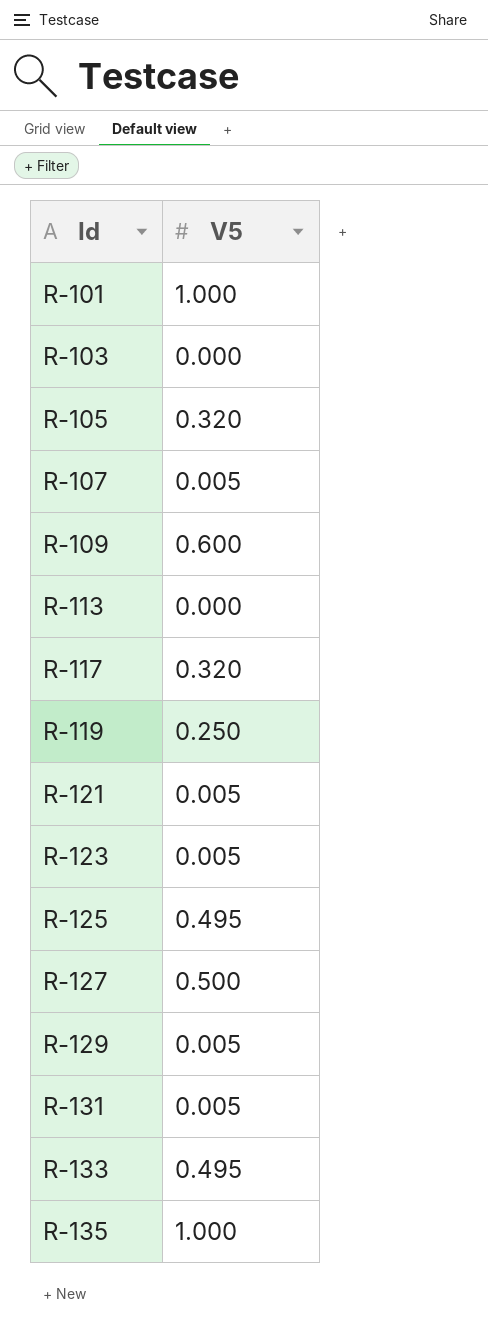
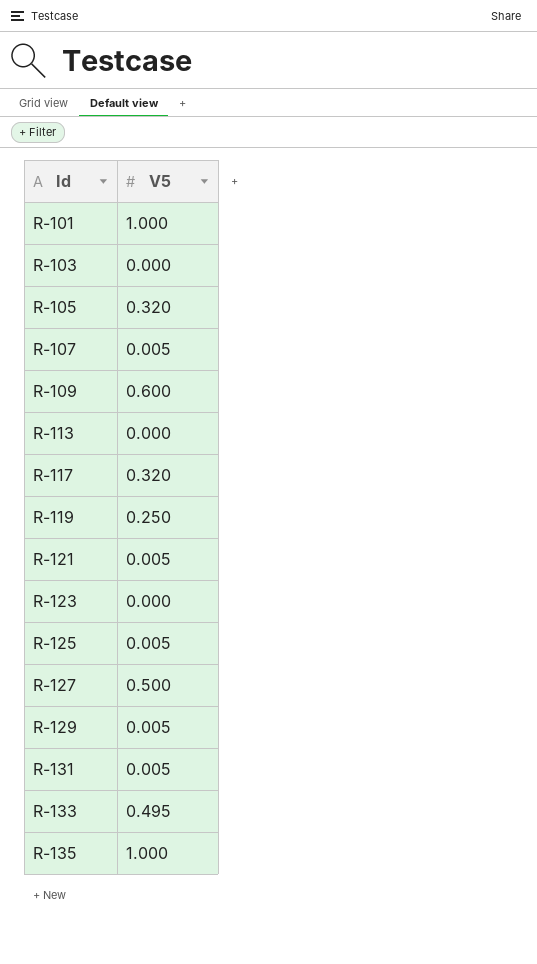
R-123 | V5: 0.005 -> 0.000
R-125 | V5: 0.495 -> 0.005

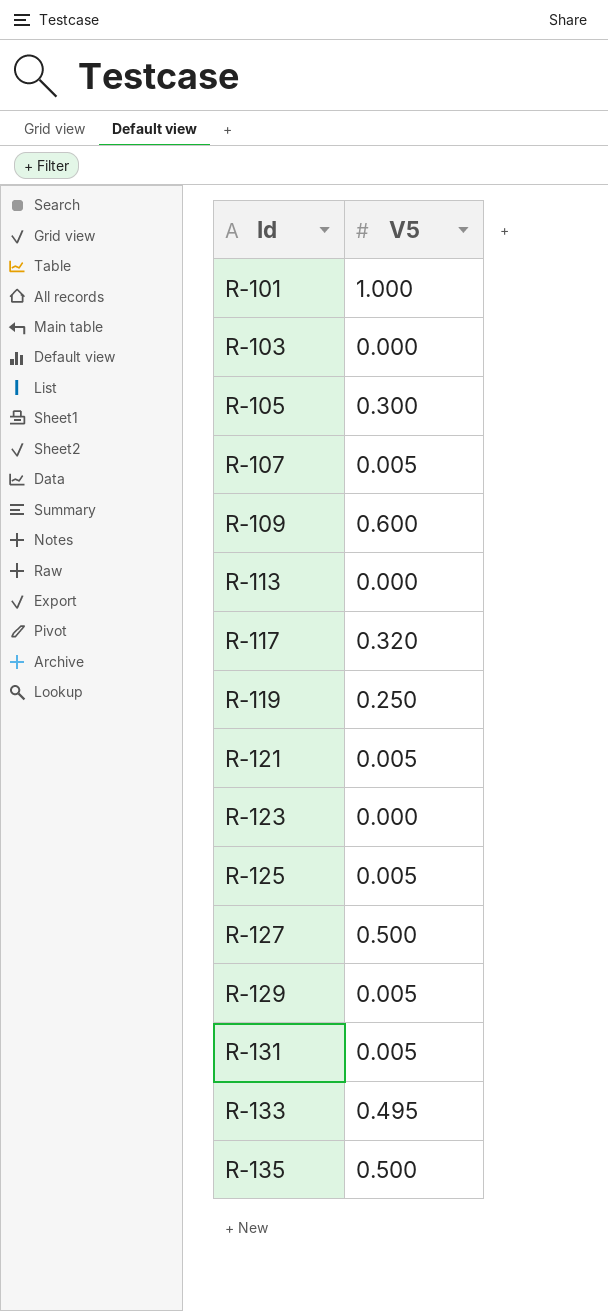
R-105 | V5: 0.320 -> 0.300
R-135 | V5: 1.000 -> 0.500

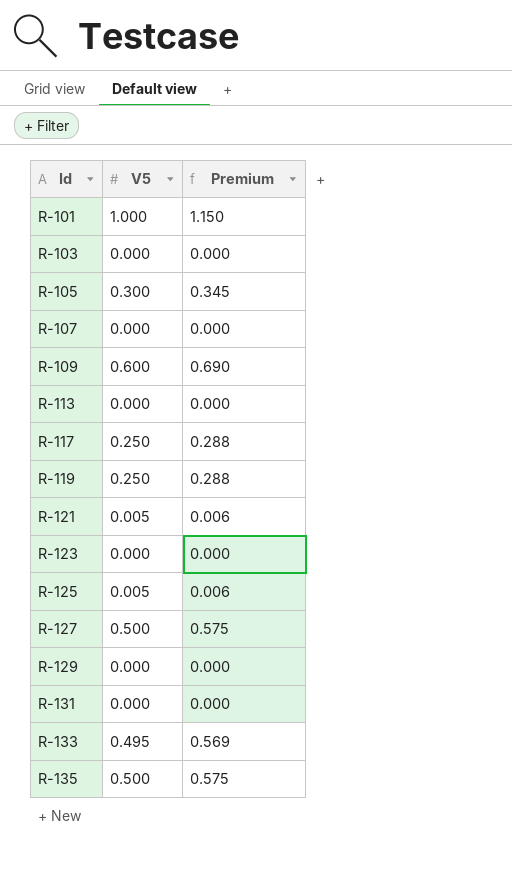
column Premium | formula: none -> [V5] * 1.15
R-107 | V5: 0.005 -> 0.000
R-117 | V5: 0.320 -> 0.250
R-129 | V5: 0.005 -> 0.000
R-131 | V5: 0.005 -> 0.000

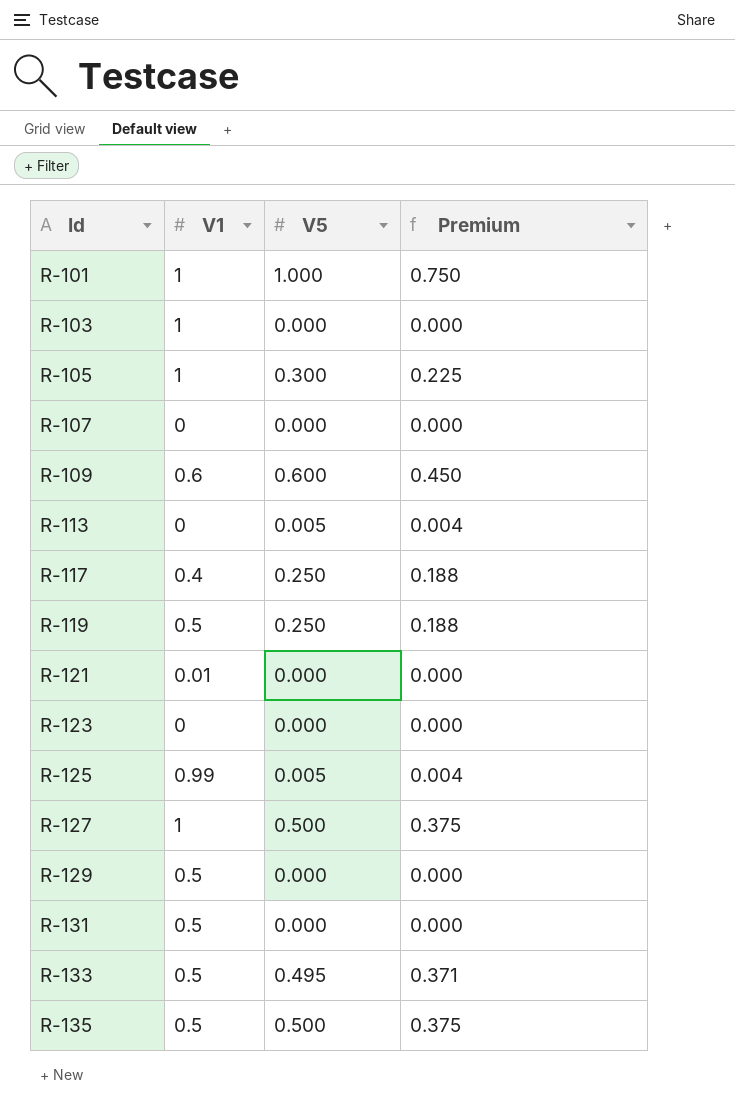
column V1 | position: none -> 2
column Premium | formula: [V5] * 1.15 -> [V5] * 0.75
R-113 | V5: 0.000 -> 0.005
R-121 | V5: 0.005 -> 0.000

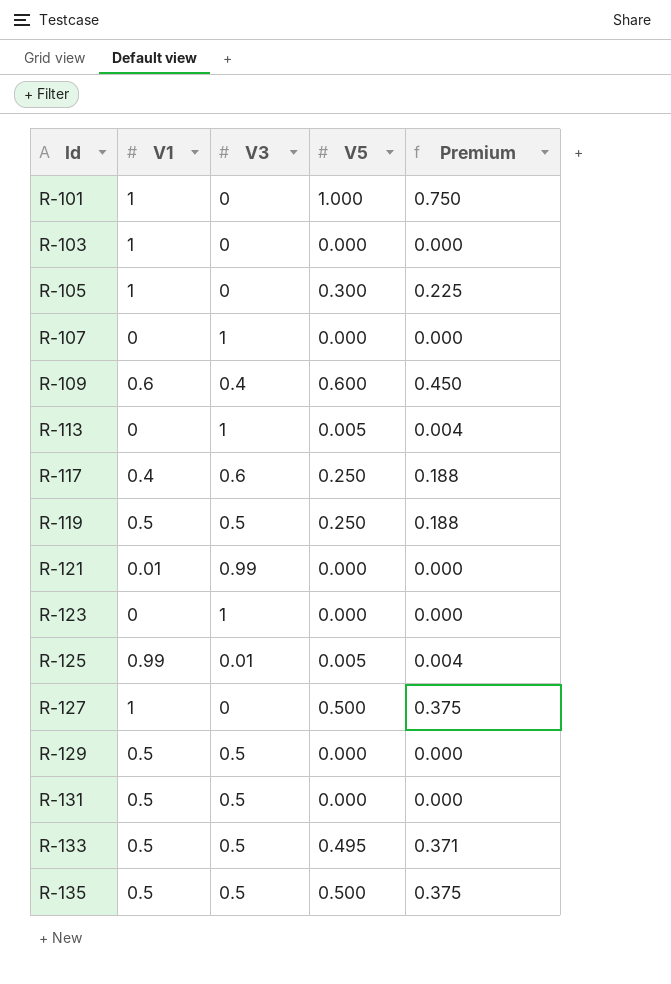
column V3 | position: none -> 3

